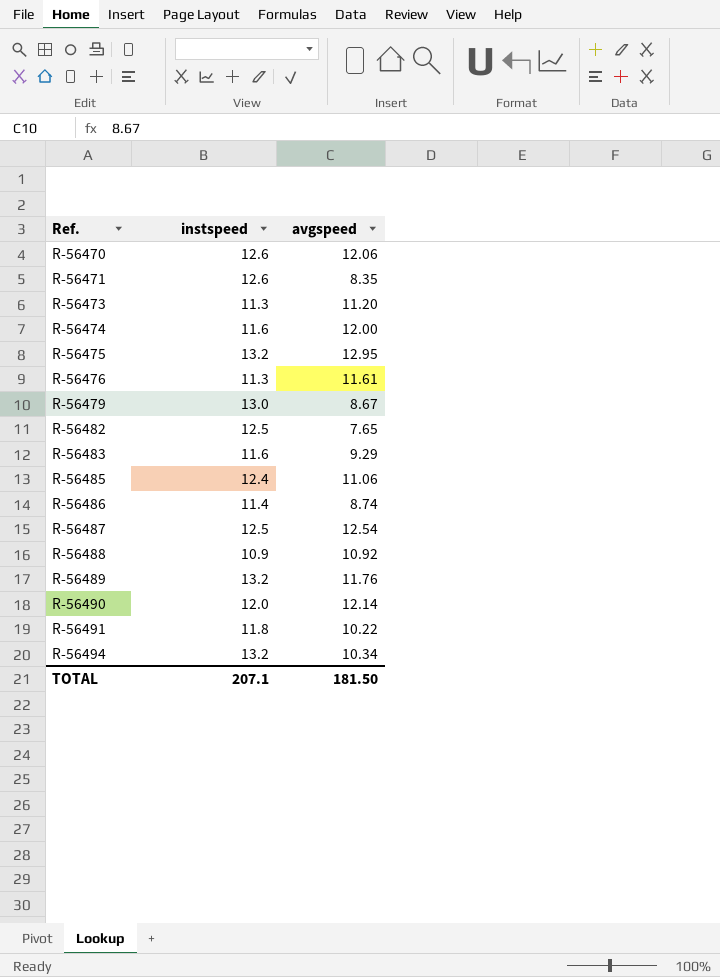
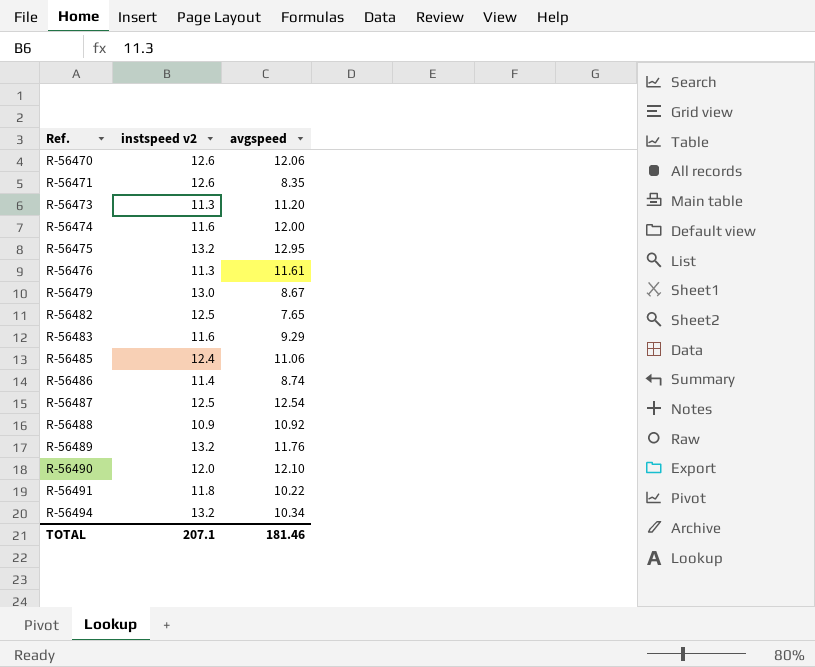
column name: instspeed -> instspeed v2
R-56490 | avgspeed: 12.14 -> 12.10
TOTAL | avgspeed: 181.50 -> 181.46

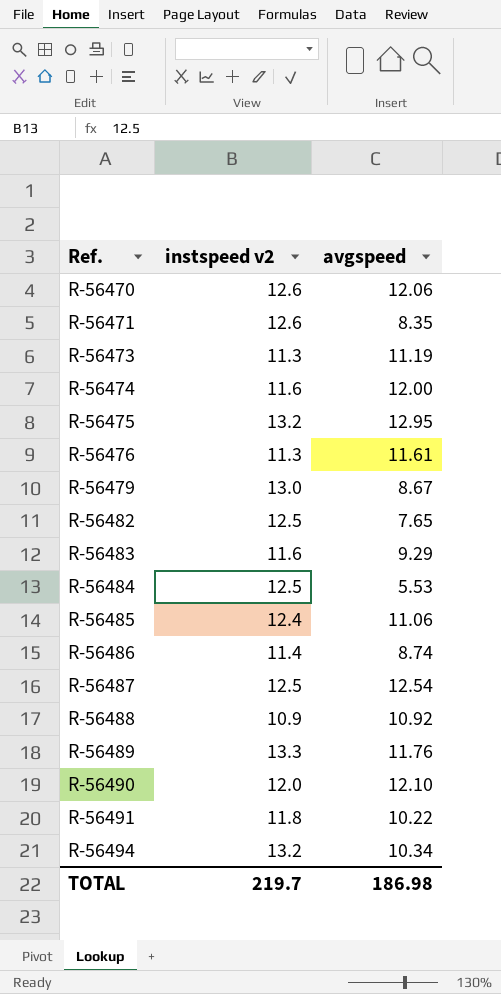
R-56473 | avgspeed: 11.20 -> 11.19
row R-56484: none -> 12.5 | 5.53
R-56489 | instspeed v2: 13.2 -> 13.3
TOTAL | instspeed v2: 207.1 -> 219.7
TOTAL | avgspeed: 181.46 -> 186.98

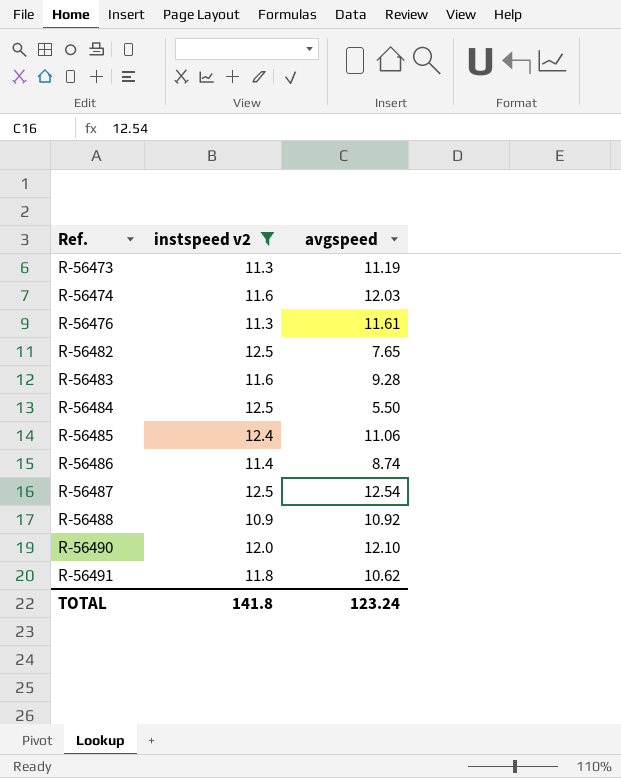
filter: none -> instspeed v2 <= 12.5
R-56474 | avgspeed: 12.00 -> 12.03
R-56483 | avgspeed: 9.29 -> 9.28
R-56484 | avgspeed: 5.53 -> 5.50
R-56491 | avgspeed: 10.22 -> 10.62
TOTAL | instspeed v2: 219.7 -> 141.8
TOTAL | avgspeed: 186.98 -> 123.24

